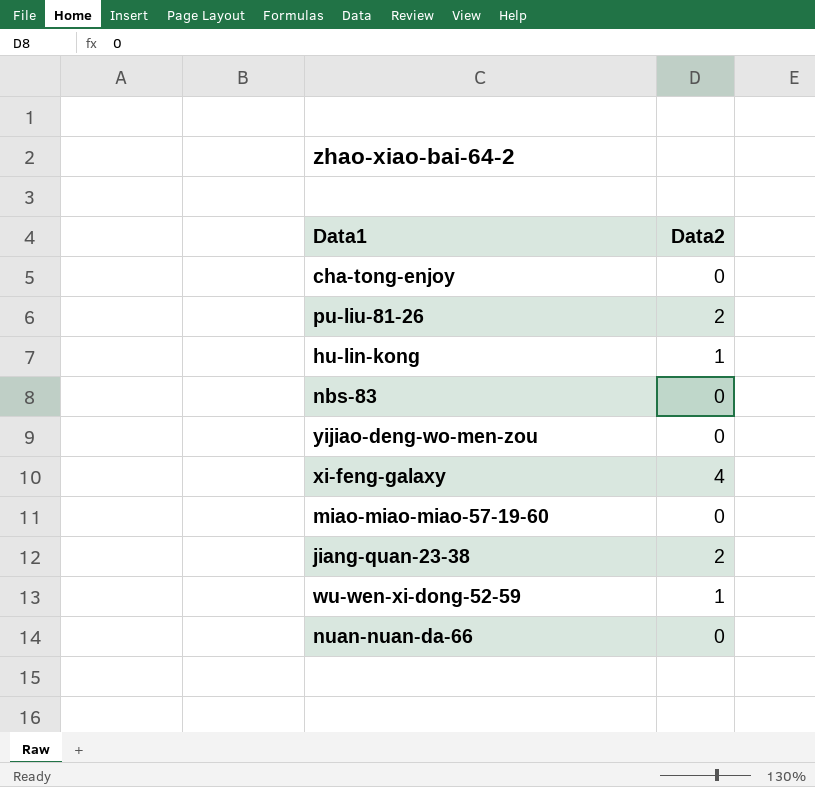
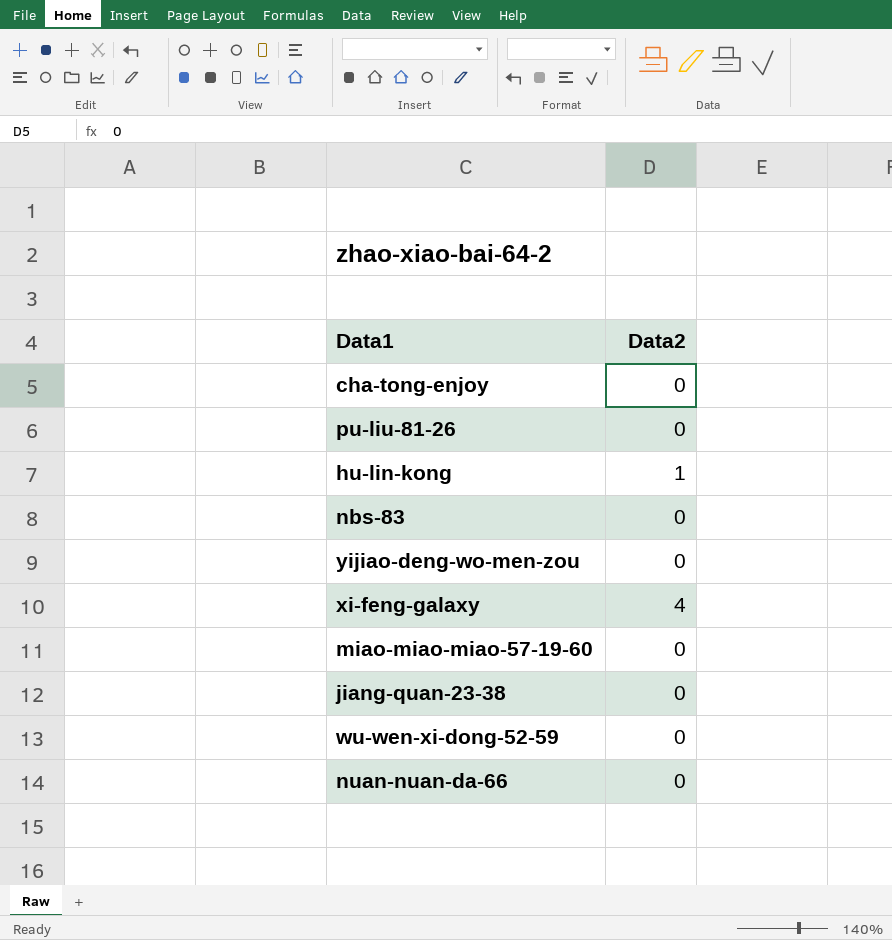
pu-liu-81-26 | Data2: 2 -> 0
jiang-quan-23-38 | Data2: 2 -> 0
wu-wen-xi-dong-52-59 | Data2: 1 -> 0

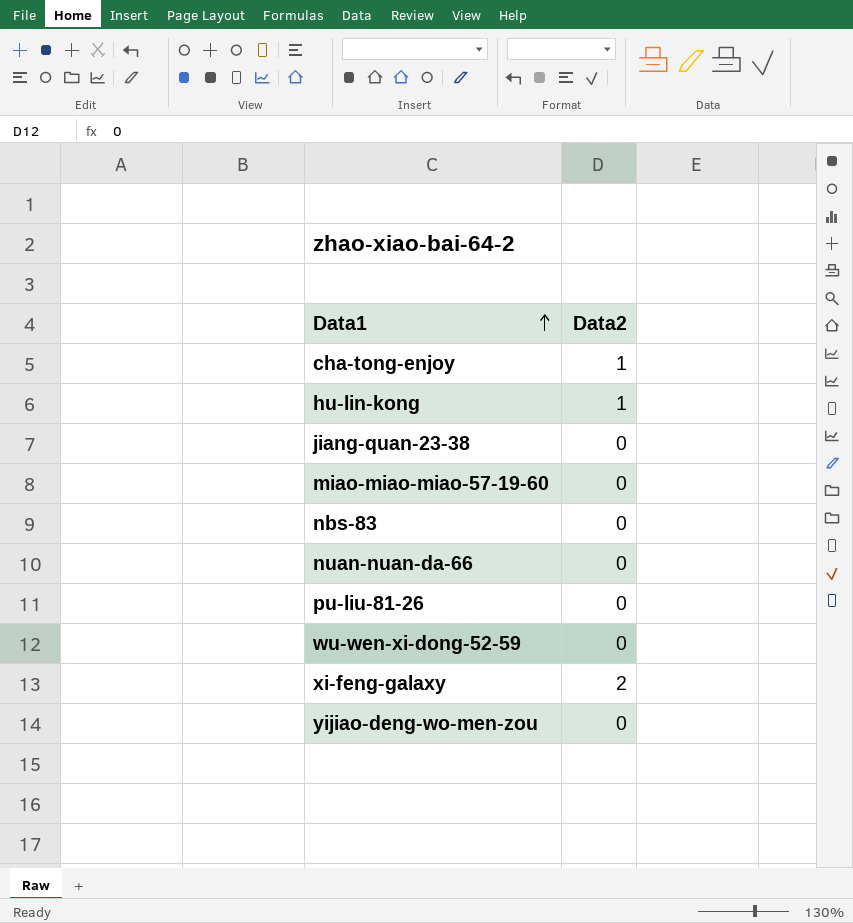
row order: none -> Data1 ascending
cha-tong-enjoy | Data2: 0 -> 1
xi-feng-galaxy | Data2: 4 -> 2

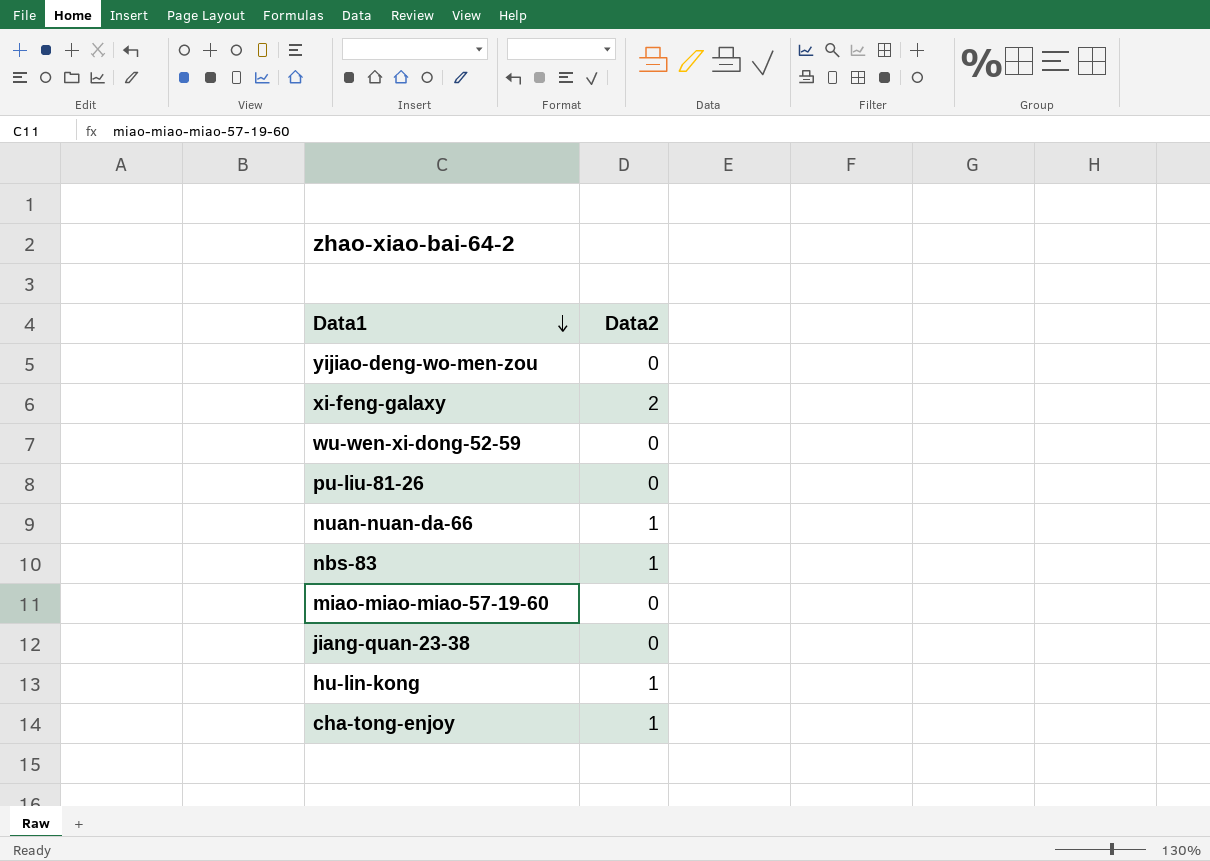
row order: Data1 ascending -> Data1 descending
nuan-nuan-da-66 | Data2: 0 -> 1
nbs-83 | Data2: 0 -> 1

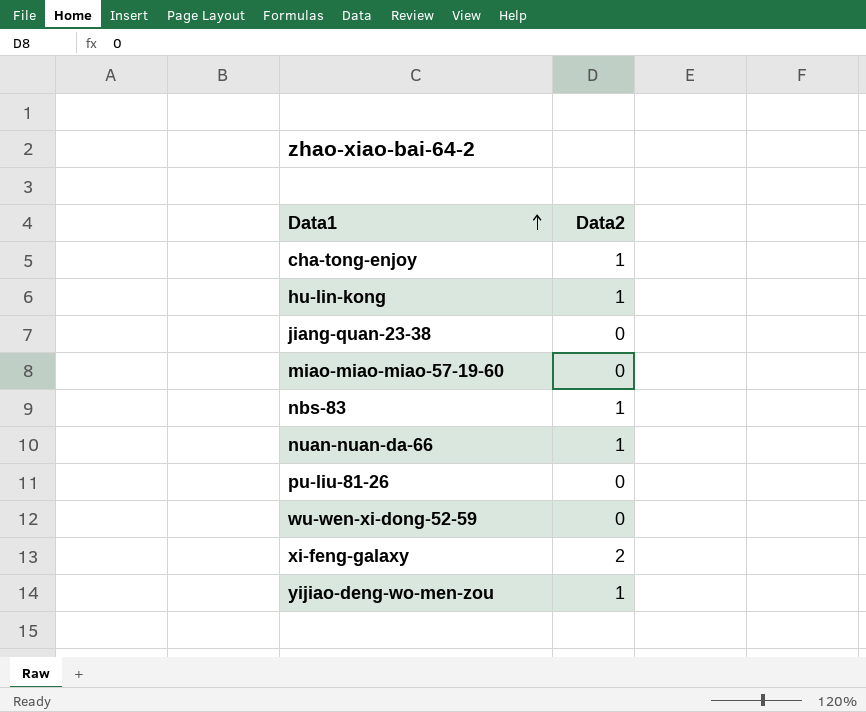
row order: Data1 descending -> Data1 ascending
yijiao-deng-wo-men-zou | Data2: 0 -> 1

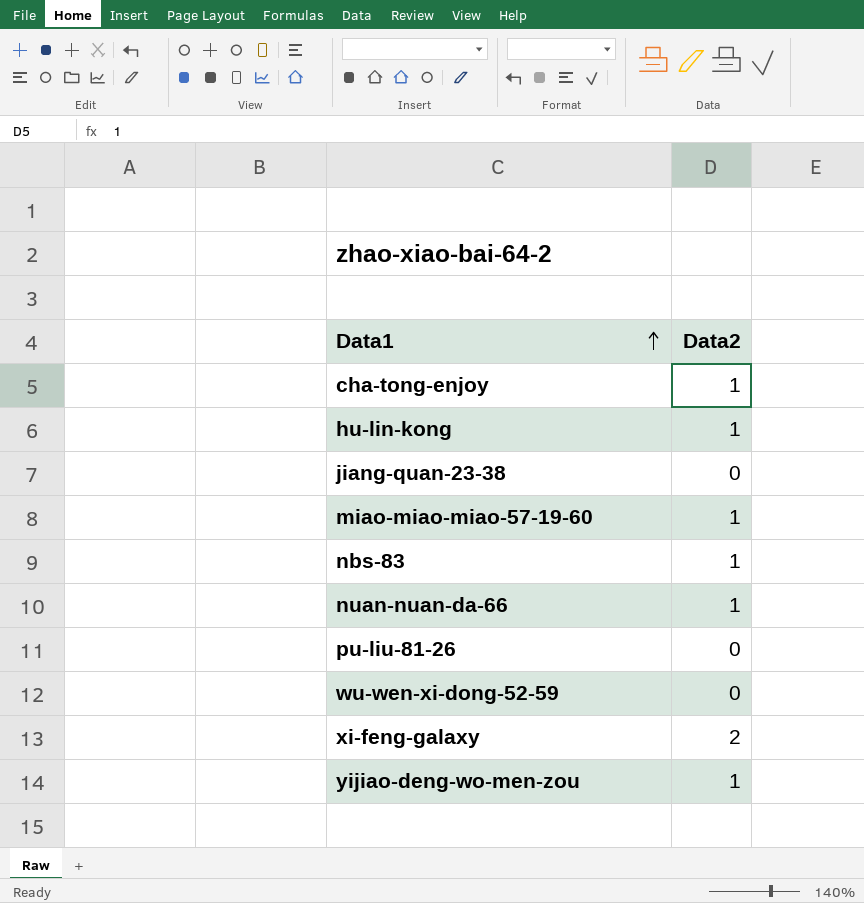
miao-miao-miao-57-19-60 | Data2: 0 -> 1

